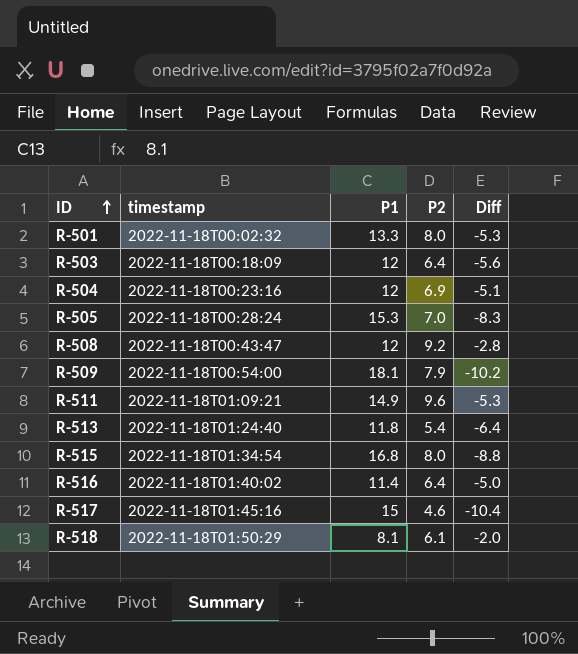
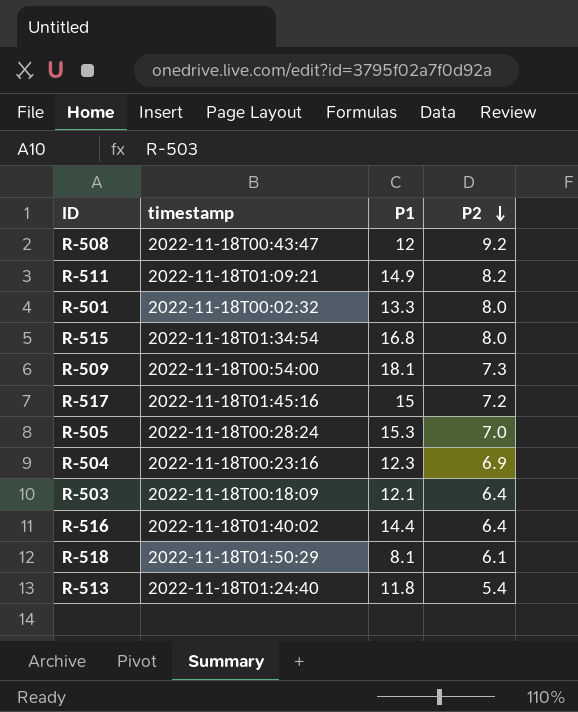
row order: ID ascending -> P2 descending
column Diff | formula: [P2] - [P1] -> none
R-511 | P2: 9.6 -> 8.2
R-509 | P2: 7.9 -> 7.3
R-517 | P2: 4.6 -> 7.2
R-504 | P1: 12 -> 12.3
R-503 | P1: 12 -> 12.1
R-516 | P1: 11.4 -> 14.4

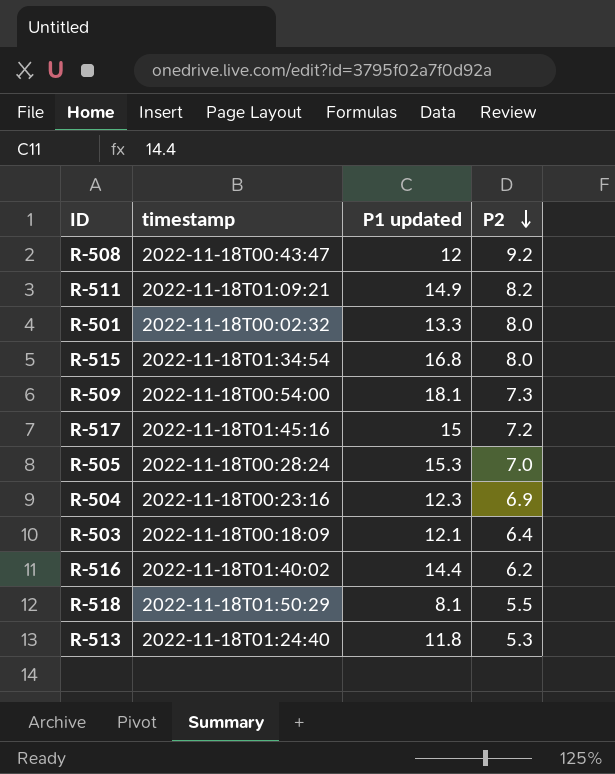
column name: P1 -> P1 updated
R-516 | P2: 6.4 -> 6.2
R-518 | P2: 6.1 -> 5.5
R-513 | P2: 5.4 -> 5.3

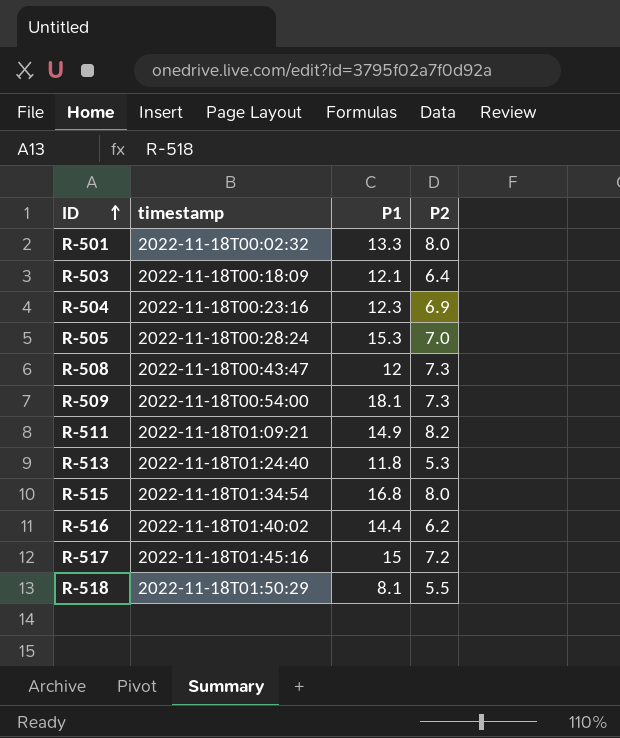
row order: P2 descending -> ID ascending
column name: P1 updated -> P1
R-508 | P2: 9.2 -> 7.3

